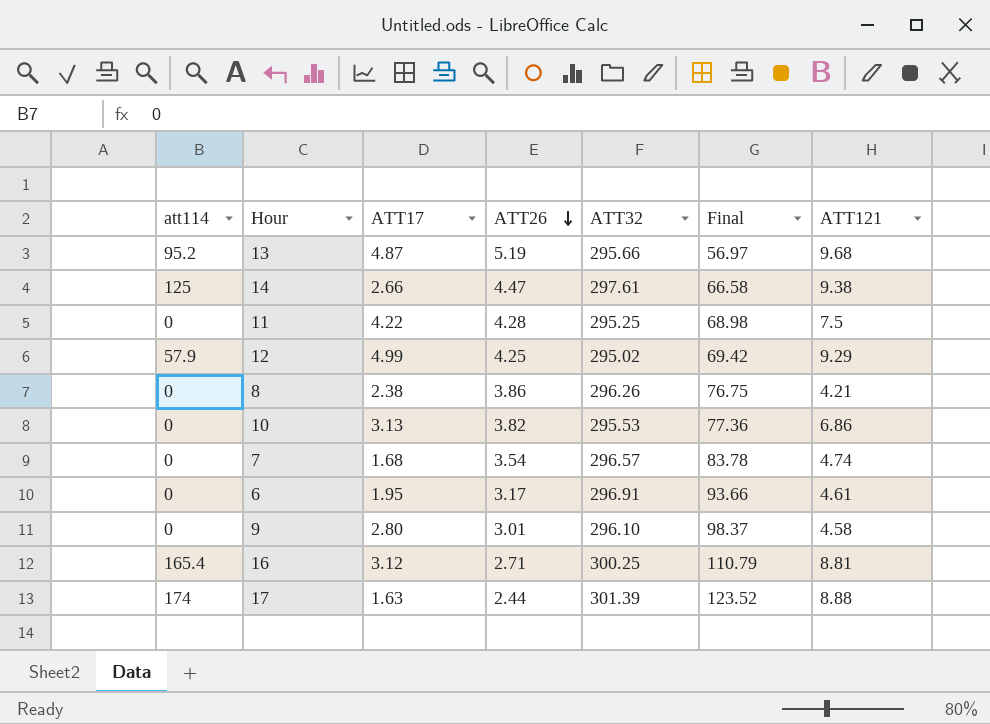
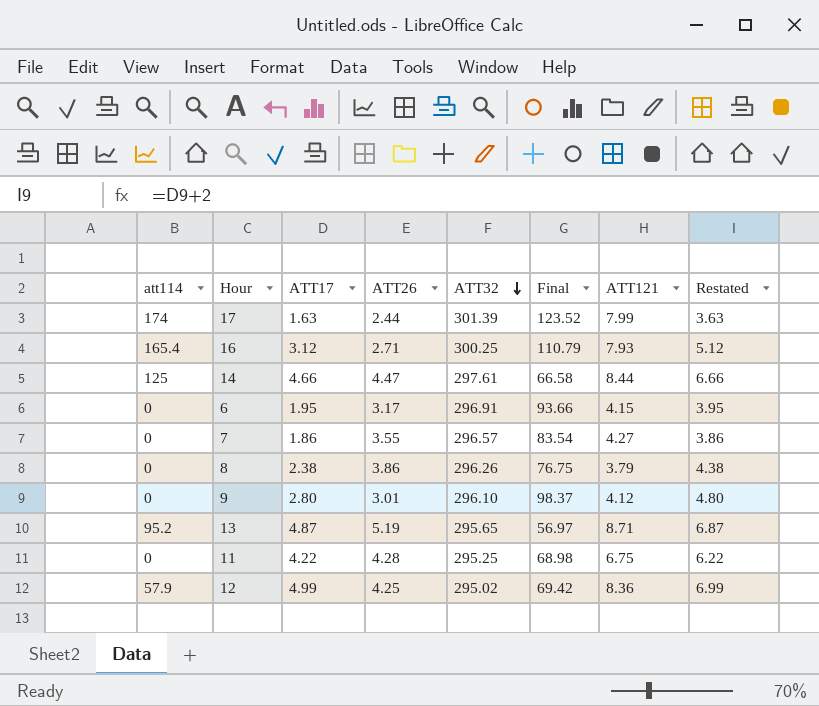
row order: ATT26 descending -> ATT32 descending
column Restated | formula: none -> [ATT17] + 2
row 10: 0 | 3.13 | 3.82 | 295.53 | 77.36 | 6.86 -> none
17 | ATT121: 8.88 -> 7.99
16 | ATT121: 8.81 -> 7.93
14 | ATT17: 2.66 -> 4.66
14 | ATT121: 9.38 -> 8.44
6 | ATT121: 4.61 -> 4.15
7 | ATT17: 1.68 -> 1.86
7 | ATT26: 3.54 -> 3.55
7 | Final: 83.78 -> 83.54
7 | ATT121: 4.74 -> 4.27
8 | ATT121: 4.21 -> 3.79
9 | ATT121: 4.58 -> 4.12
13 | ATT32: 295.66 -> 295.65
13 | ATT121: 9.68 -> 8.71
11 | ATT121: 7.5 -> 6.75
12 | ATT121: 9.29 -> 8.36

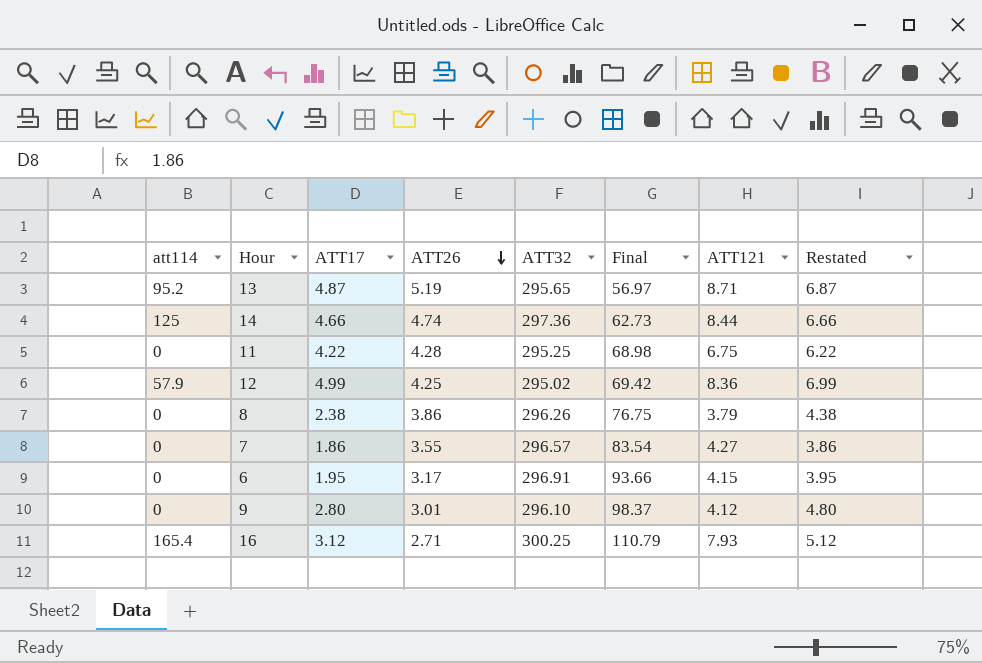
row order: ATT32 descending -> ATT26 descending
row 17: 174 | 1.63 | 2.44 | 301.39 | 123.52 | 7.99 | 3.63 -> none
14 | ATT26: 4.47 -> 4.74
14 | ATT32: 297.61 -> 297.36
14 | Final: 66.58 -> 62.73

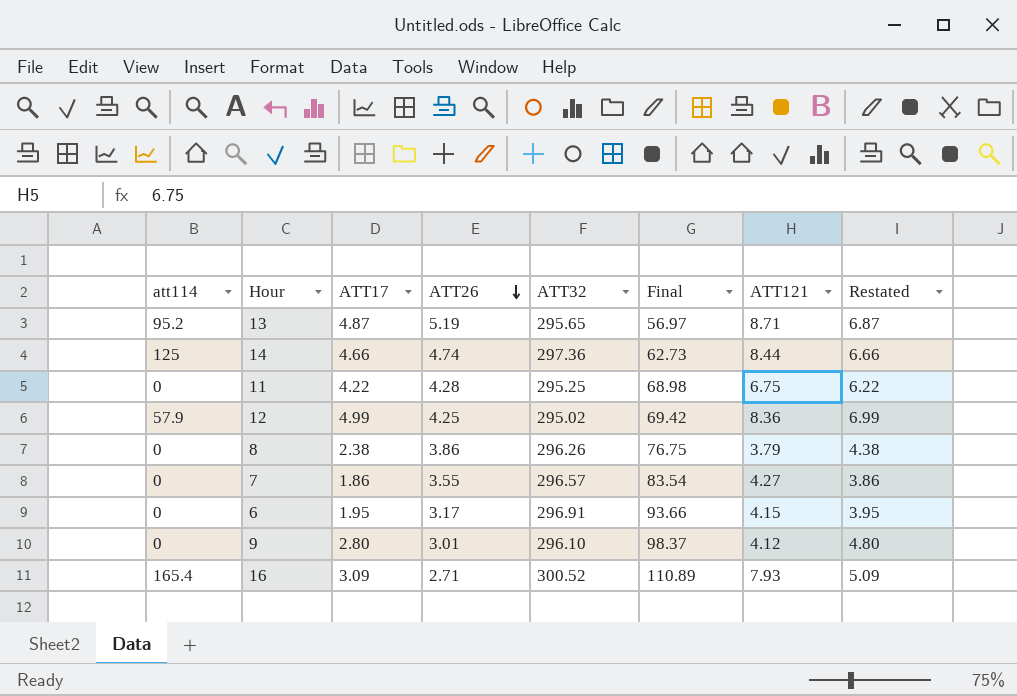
16 | ATT17: 3.12 -> 3.09
16 | ATT32: 300.25 -> 300.52
16 | Final: 110.79 -> 110.89
16 | Restated: 5.12 -> 5.09

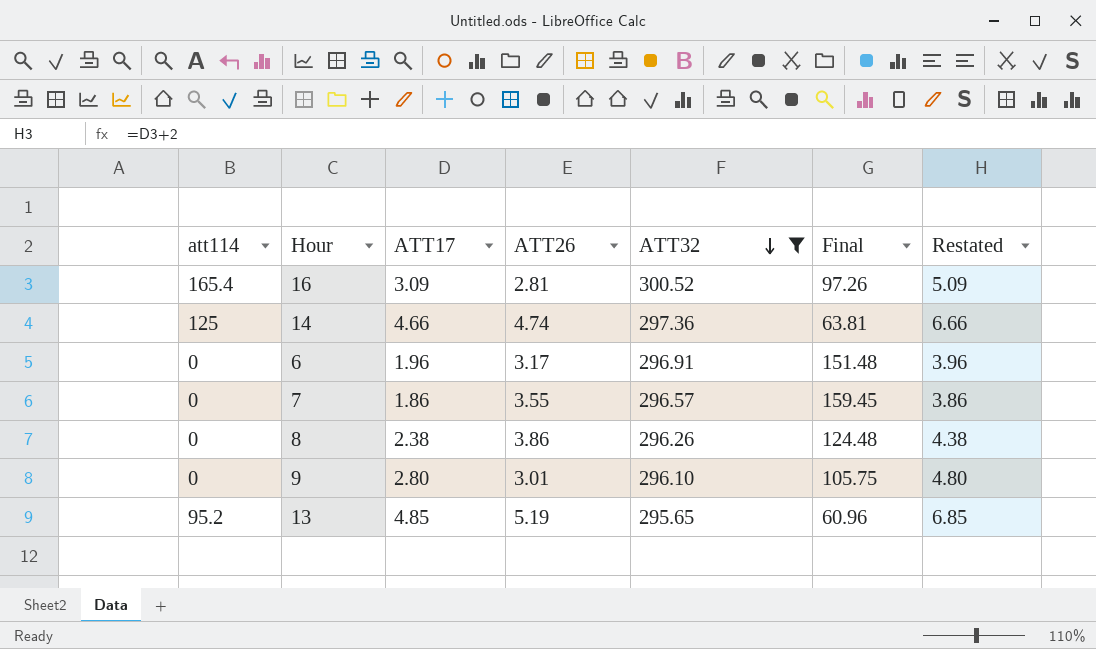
filter: none -> ATT32 >= 295.65
row order: ATT26 descending -> ATT32 descending
column ATT121 | position: 7 -> none
column Final | formula: [ATT32] / [ATT26] -> [ATT32] / [ATT17]
16 | ATT26: 2.71 -> 2.81
6 | ATT17: 1.95 -> 1.96
6 | Restated: 3.95 -> 3.96
13 | ATT17: 4.87 -> 4.85
13 | Restated: 6.87 -> 6.85

